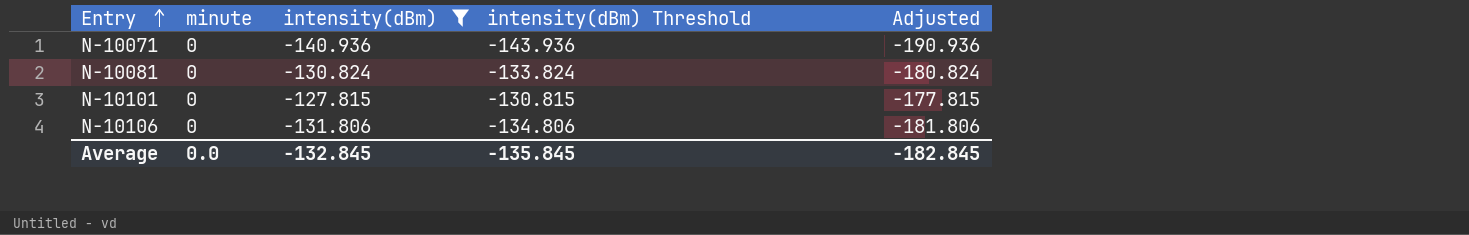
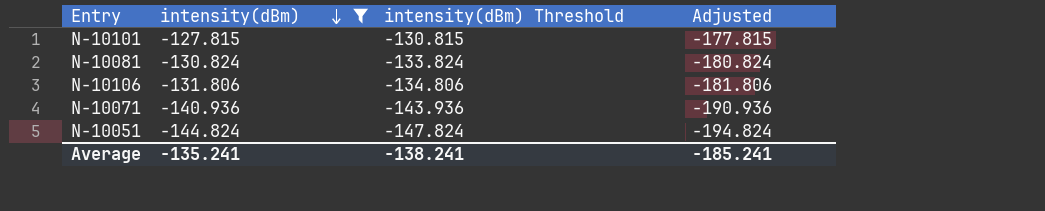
row order: Entry ascending -> intensity(dBm) descending
column minute | position: 2 -> none
row N-10051: none -> -144.824 | -147.824 | -194.824
Average | intensity(dBm): -132.845 -> -135.241
Average | intensity(dBm) Threshold: -135.845 -> -138.241
Average | Adjusted: -182.845 -> -185.241

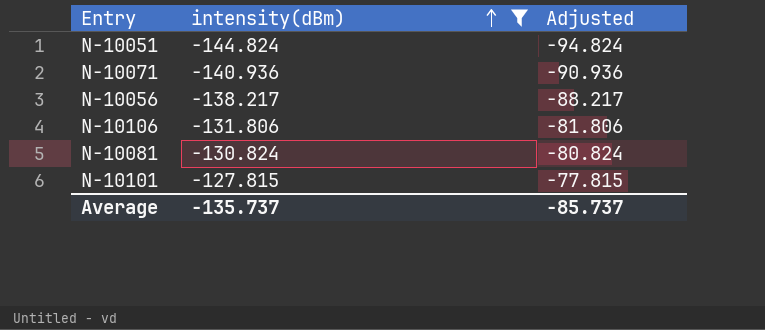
row order: intensity(dBm) descending -> intensity(dBm) ascending
column intensity(dBm) Threshold | formula: [intensity(dBm)] - 3 -> none
column Adjusted | formula: [intensity(dBm)] - 50 -> [intensity(dBm)] + 50
row N-10056: none -> -138.217 | -88.217
Average | intensity(dBm): -135.241 -> -135.737
Average | Adjusted: -185.241 -> -85.737

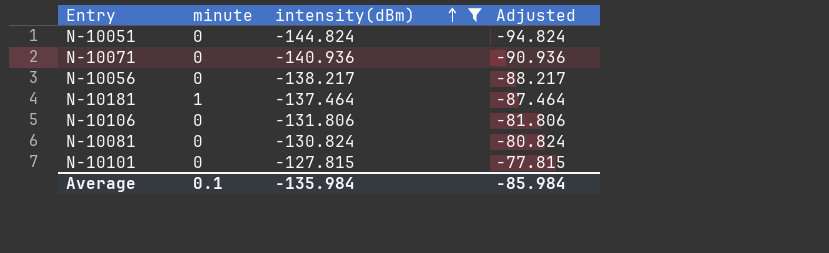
column minute | position: none -> 2
row N-10181: none -> 1 | -137.464 | -87.464
Average | intensity(dBm): -135.737 -> -135.984
Average | Adjusted: -85.737 -> -85.984

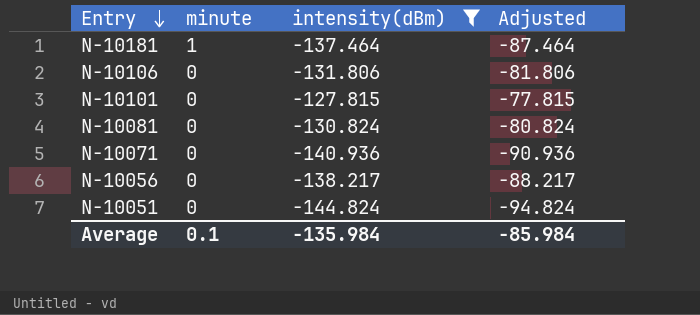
row order: intensity(dBm) ascending -> Entry descending

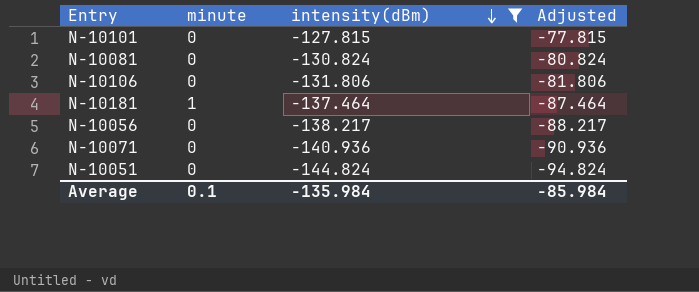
row order: Entry descending -> intensity(dBm) descending

